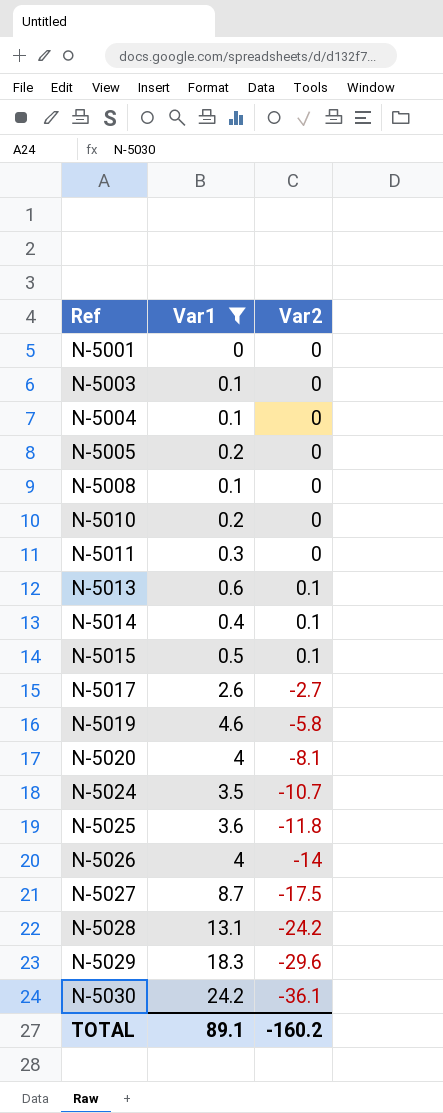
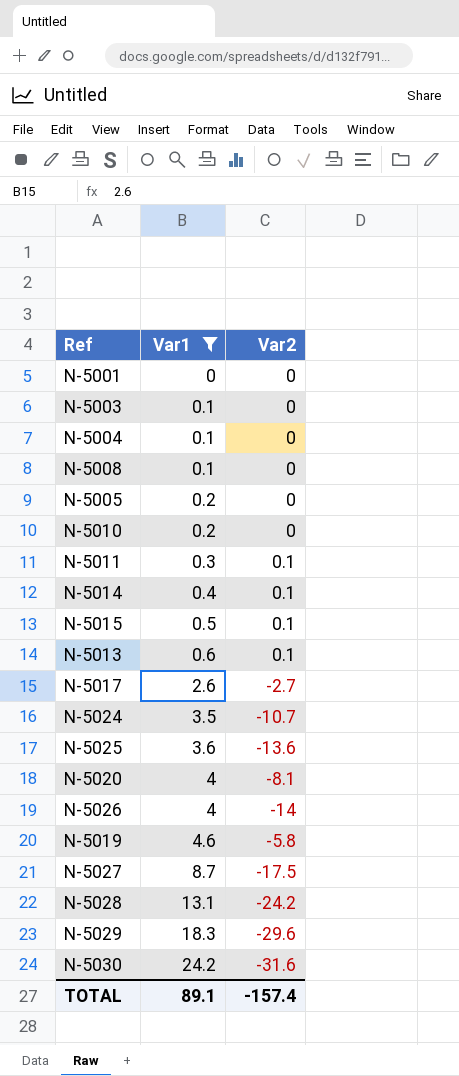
row order: Ref ascending -> Var1 ascending
N-5011 | Var2: 0 -> 0.1
N-5025 | Var2: -11.8 -> -13.6
N-5030 | Var2: -36.1 -> -31.6
TOTAL | Var2: -160.2 -> -157.4

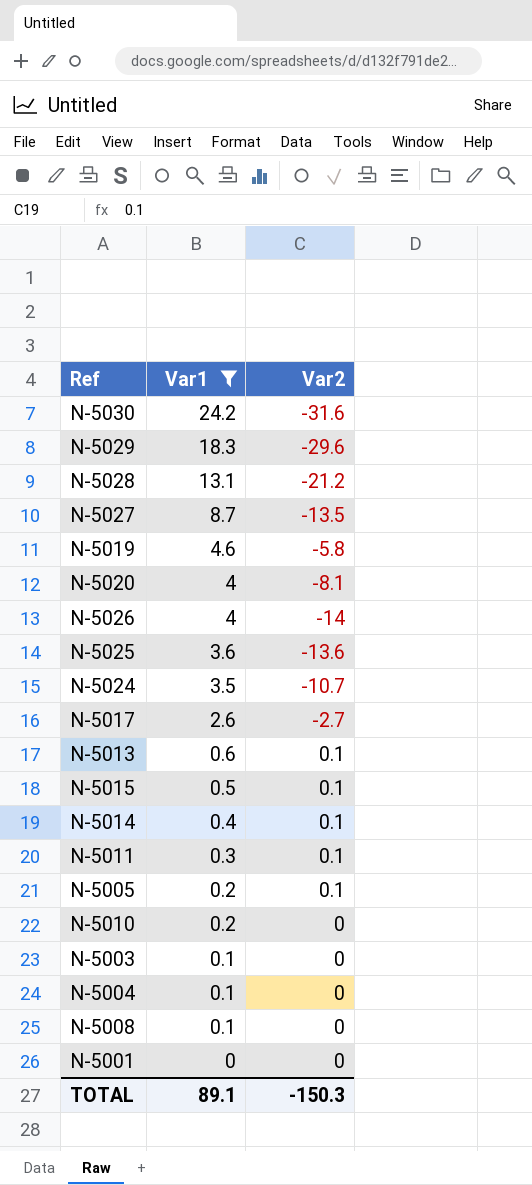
row order: Var1 ascending -> Var1 descending
N-5028 | Var2: -24.2 -> -21.2
N-5027 | Var2: -17.5 -> -13.5
N-5005 | Var2: 0 -> 0.1
TOTAL | Var2: -157.4 -> -150.3

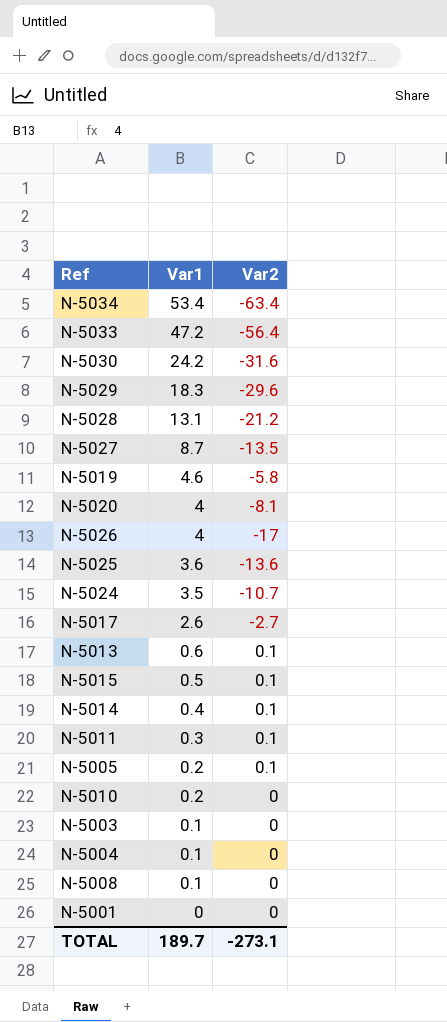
filter: Var1 <= 24.2 -> none
N-5026 | Var2: -14 -> -17
TOTAL | Var1: 89.1 -> 189.7
TOTAL | Var2: -150.3 -> -273.1

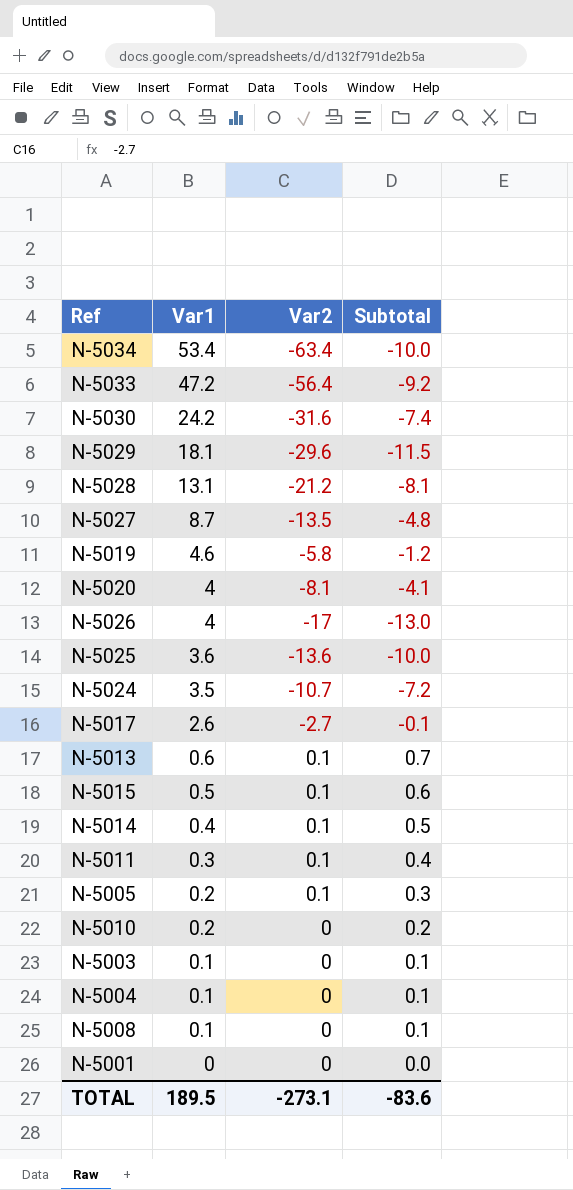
column Subtotal | formula: none -> [Var1] + [Var2]
N-5029 | Var1: 18.3 -> 18.1
TOTAL | Var1: 189.7 -> 189.5

